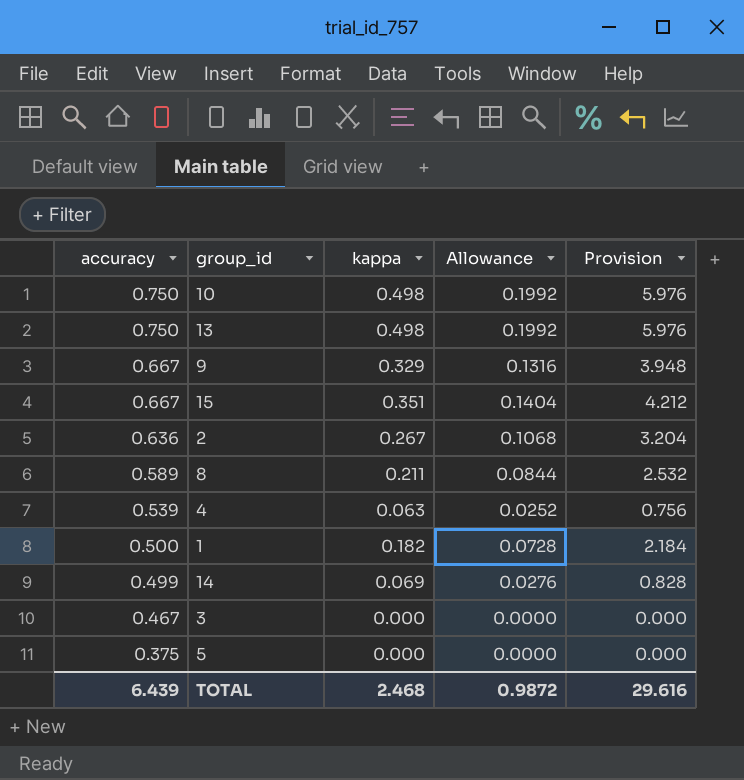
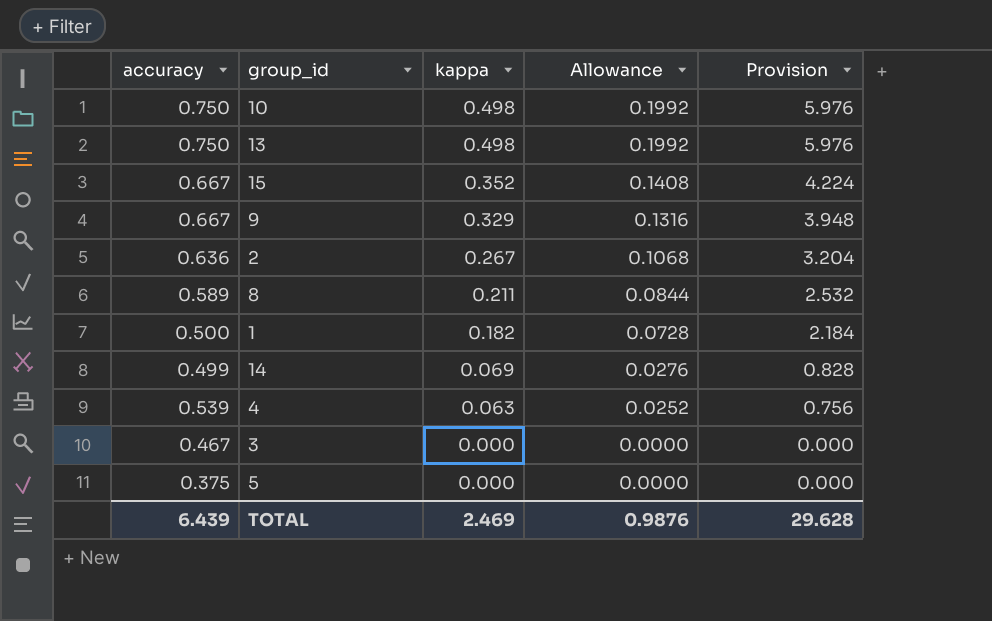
row order: accuracy descending -> kappa descending
15 | kappa: 0.351 -> 0.352
15 | Allowance: 0.1404 -> 0.1408
15 | Provision: 4.212 -> 4.224
TOTAL | kappa: 2.468 -> 2.469
TOTAL | Allowance: 0.9872 -> 0.9876
TOTAL | Provision: 29.616 -> 29.628

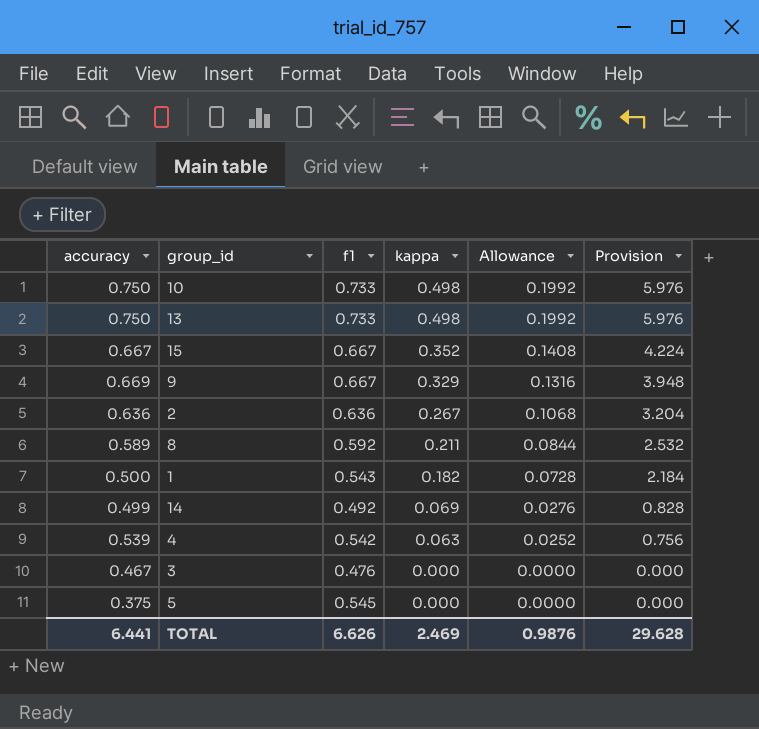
column f1 | position: none -> 3
9 | accuracy: 0.667 -> 0.669
TOTAL | accuracy: 6.439 -> 6.441

